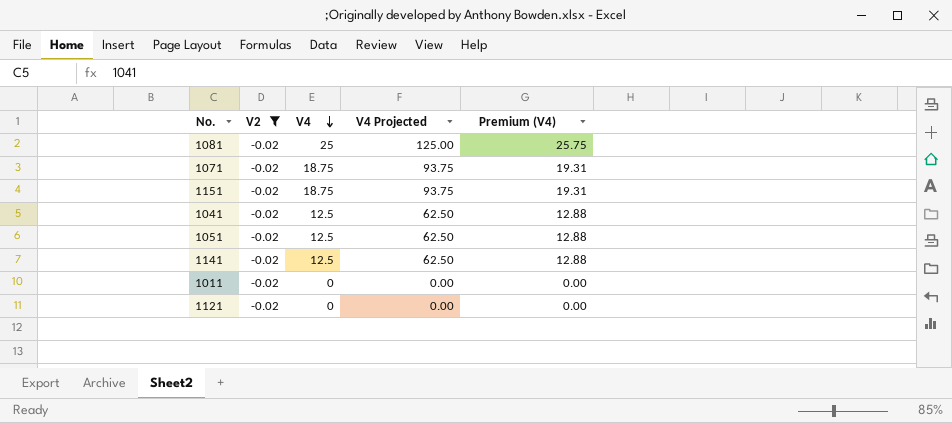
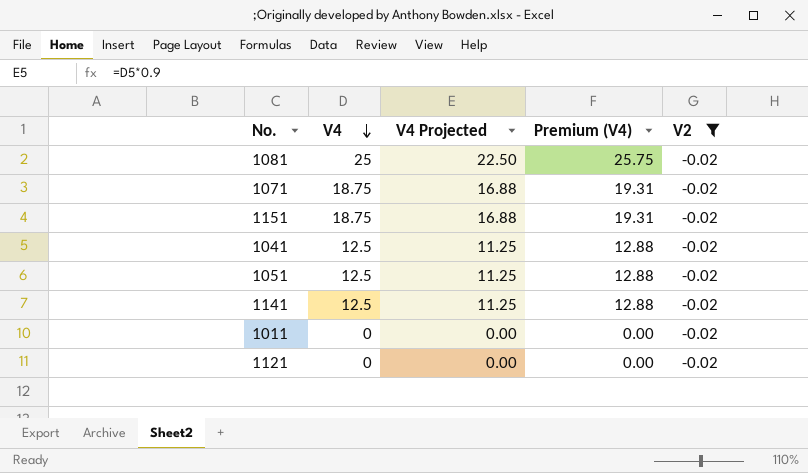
column V4 Projected | formula: [V4] * 5 -> [V4] * 0.9
column V2 | position: 2 -> 5

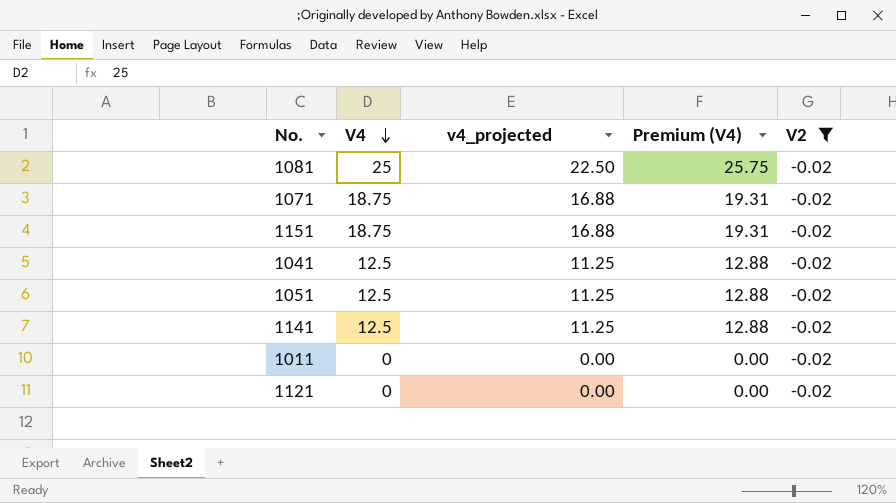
column name: V4 Projected -> v4_projected

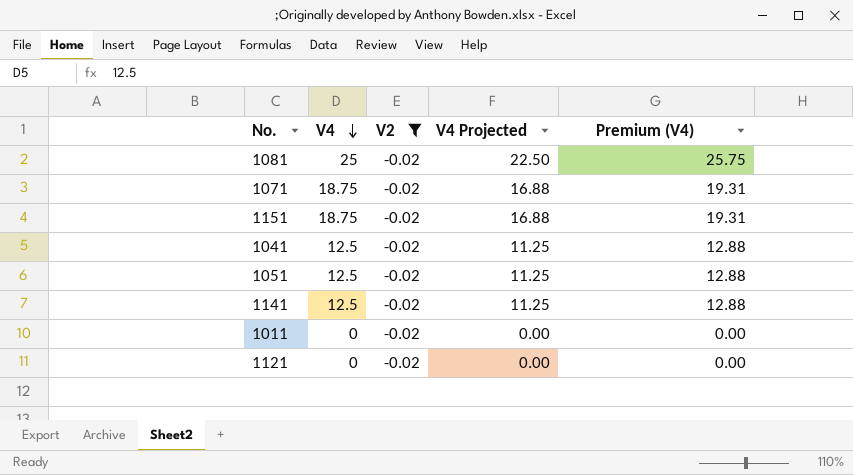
column V2 | position: 5 -> 3
column name: v4_projected -> V4 Projected

